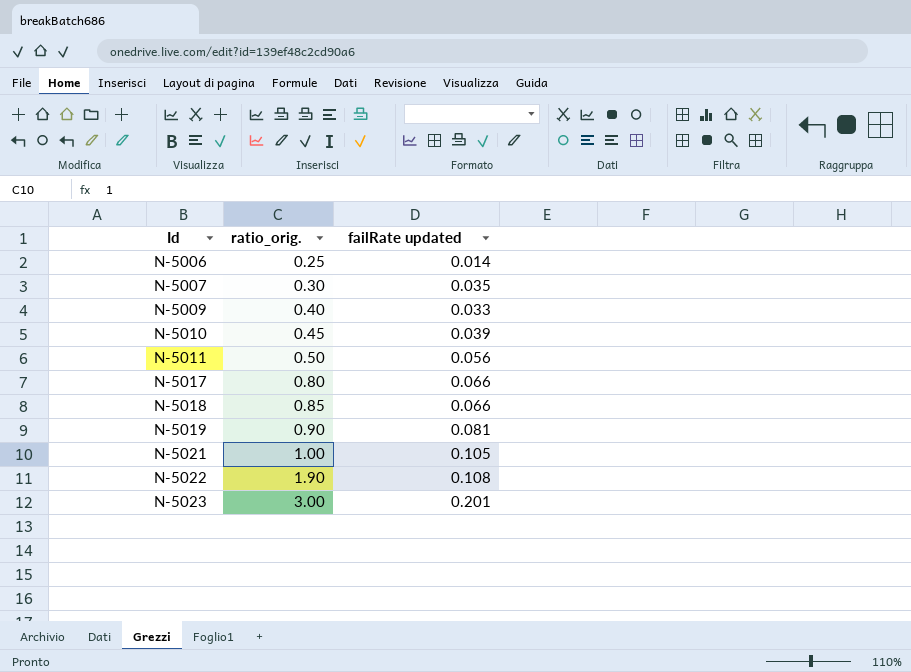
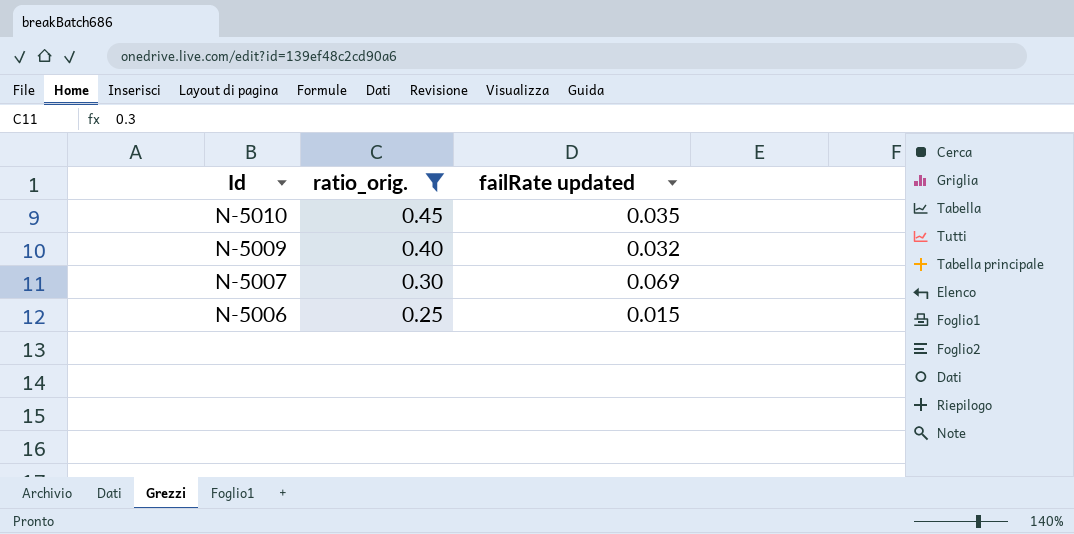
filter: none -> ratio_orig. <= 0.45
row order: Id ascending -> Id descending
N-5010 | failRate updated: 0.039 -> 0.035
N-5009 | failRate updated: 0.033 -> 0.032
N-5007 | failRate updated: 0.035 -> 0.069
N-5006 | failRate updated: 0.014 -> 0.015

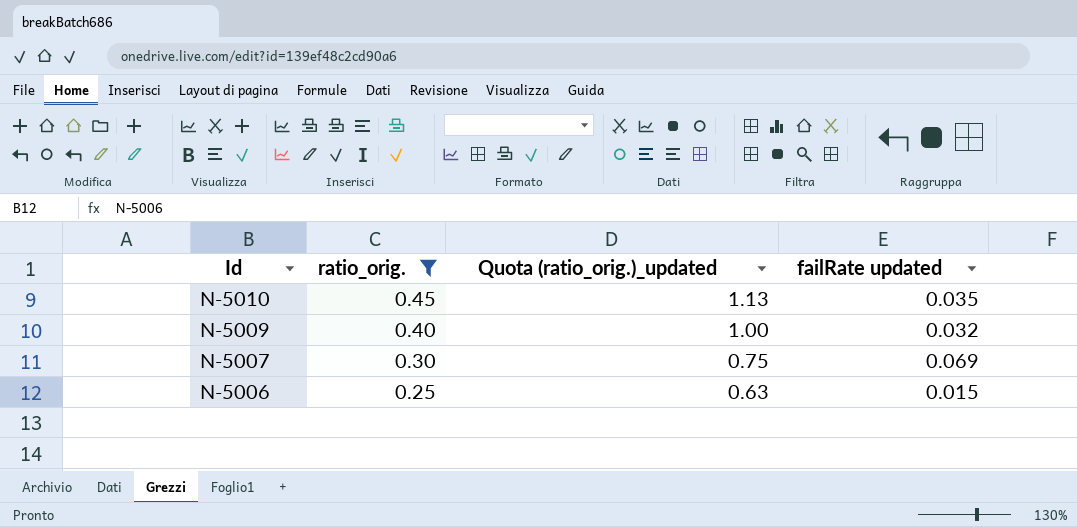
column Quota (ratio_orig.)_updated | formula: none -> [ratio_orig.] * 2.5

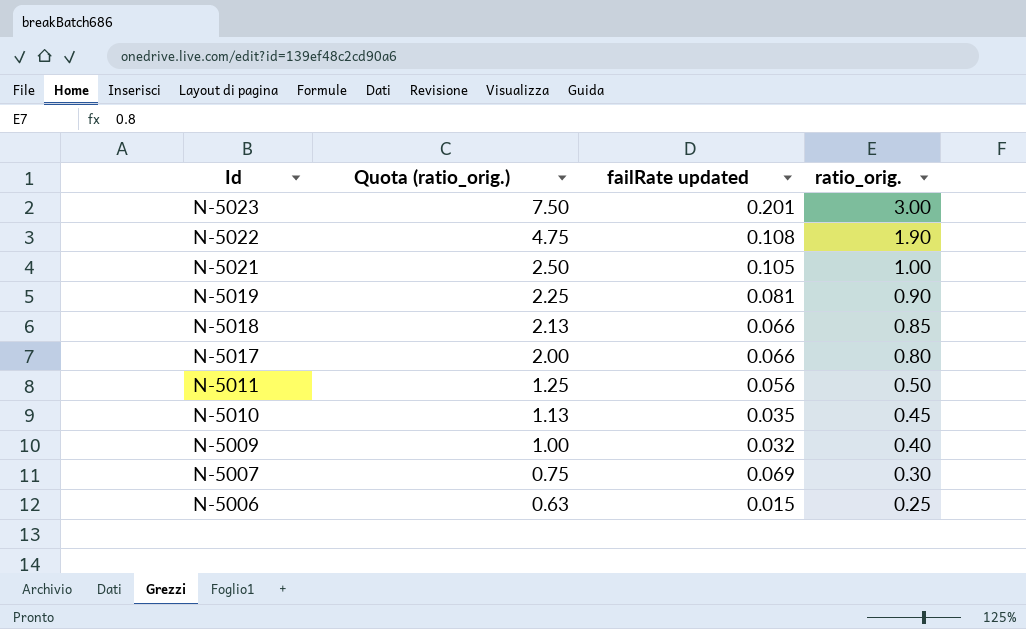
filter: ratio_orig. <= 0.45 -> none
column name: Quota (ratio_orig.)_updated -> Quota (ratio_orig.)
column ratio_orig. | position: 2 -> 4

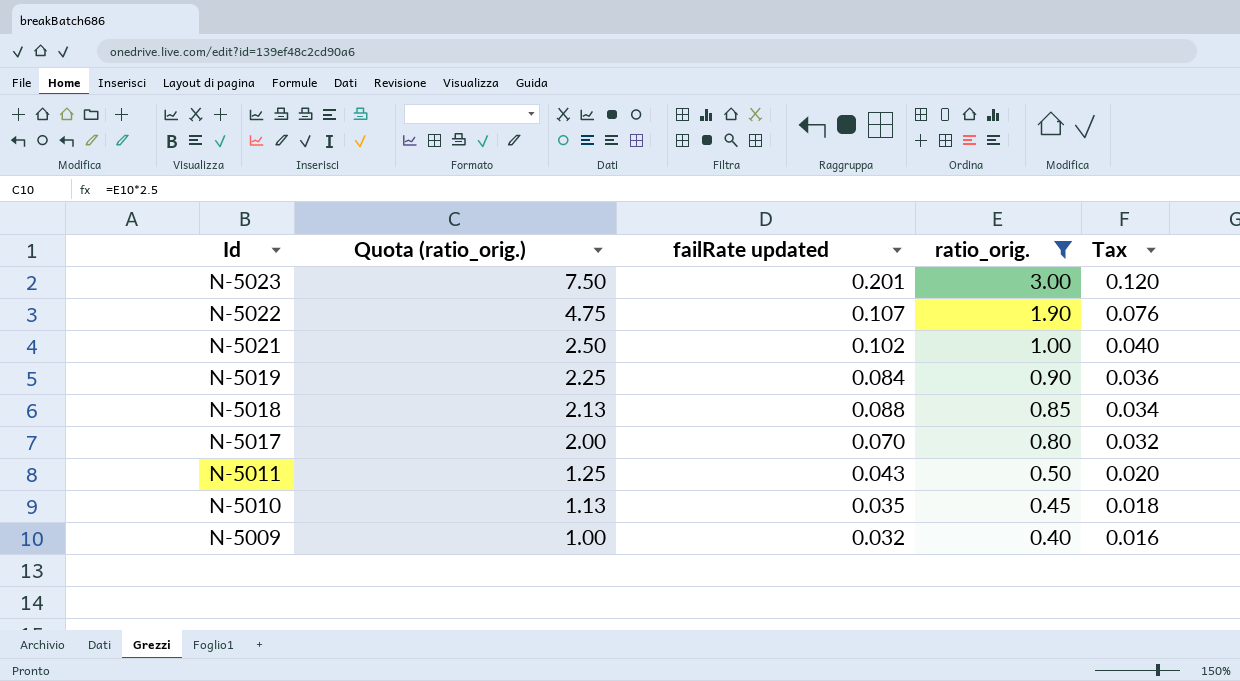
filter: none -> ratio_orig. >= 0.40
column Tax | formula: none -> [ratio_orig.] * 0.04
N-5022 | failRate updated: 0.108 -> 0.107
N-5021 | failRate updated: 0.105 -> 0.102
N-5019 | failRate updated: 0.081 -> 0.084
N-5018 | failRate updated: 0.066 -> 0.088
N-5017 | failRate updated: 0.066 -> 0.070
N-5011 | failRate updated: 0.056 -> 0.043

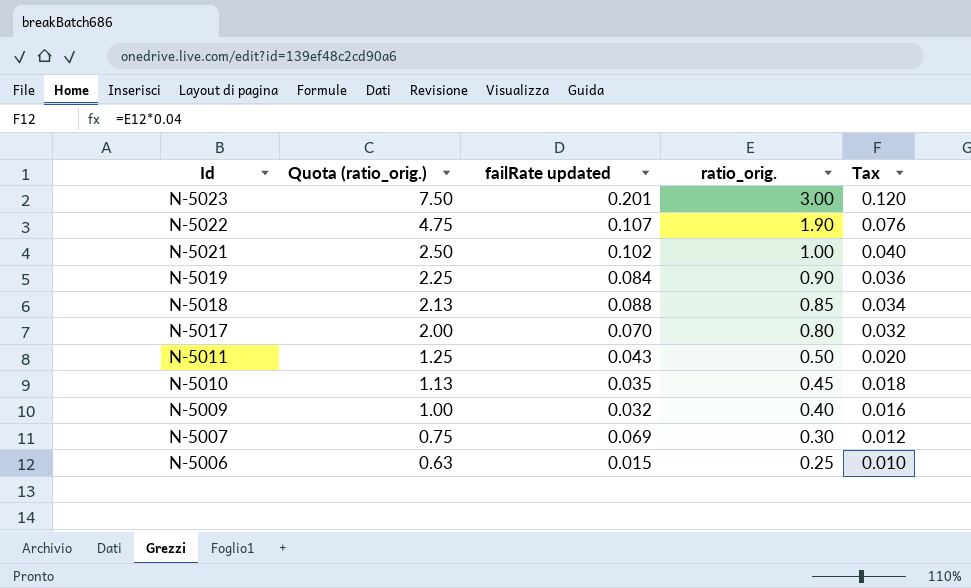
filter: ratio_orig. >= 0.40 -> none

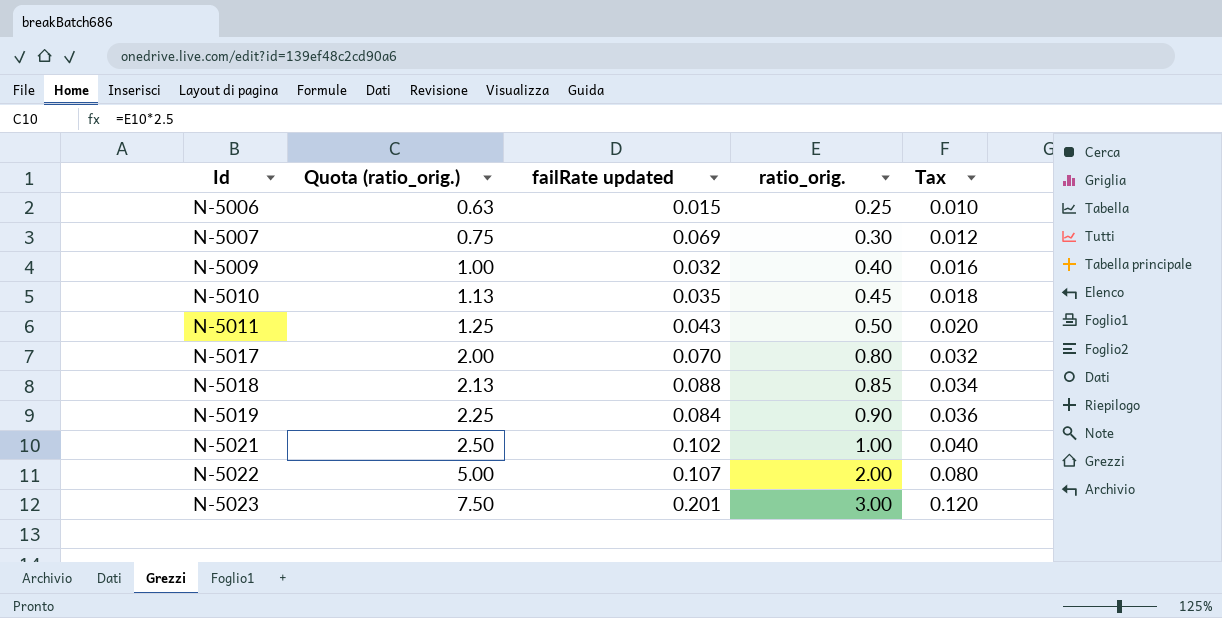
row order: Id descending -> Id ascending
N-5022 | Quota (ratio_orig.): 4.75 -> 5.00
N-5022 | ratio_orig.: 1.90 -> 2.00
N-5022 | Tax: 0.076 -> 0.080

